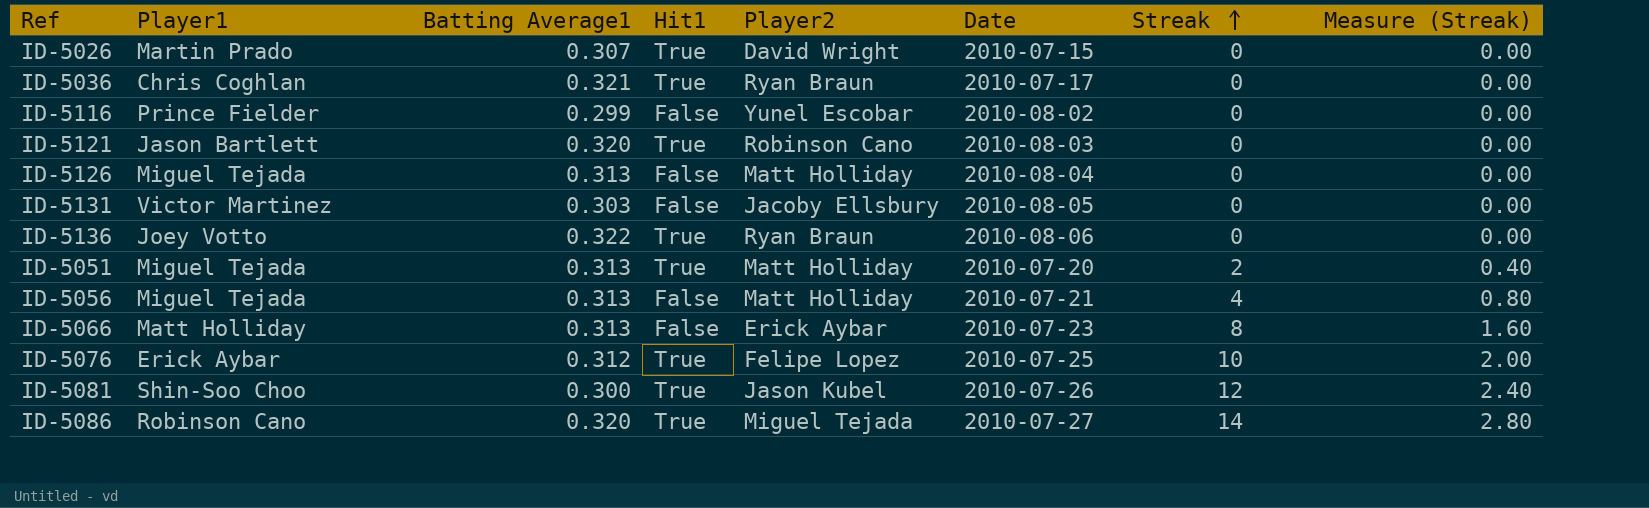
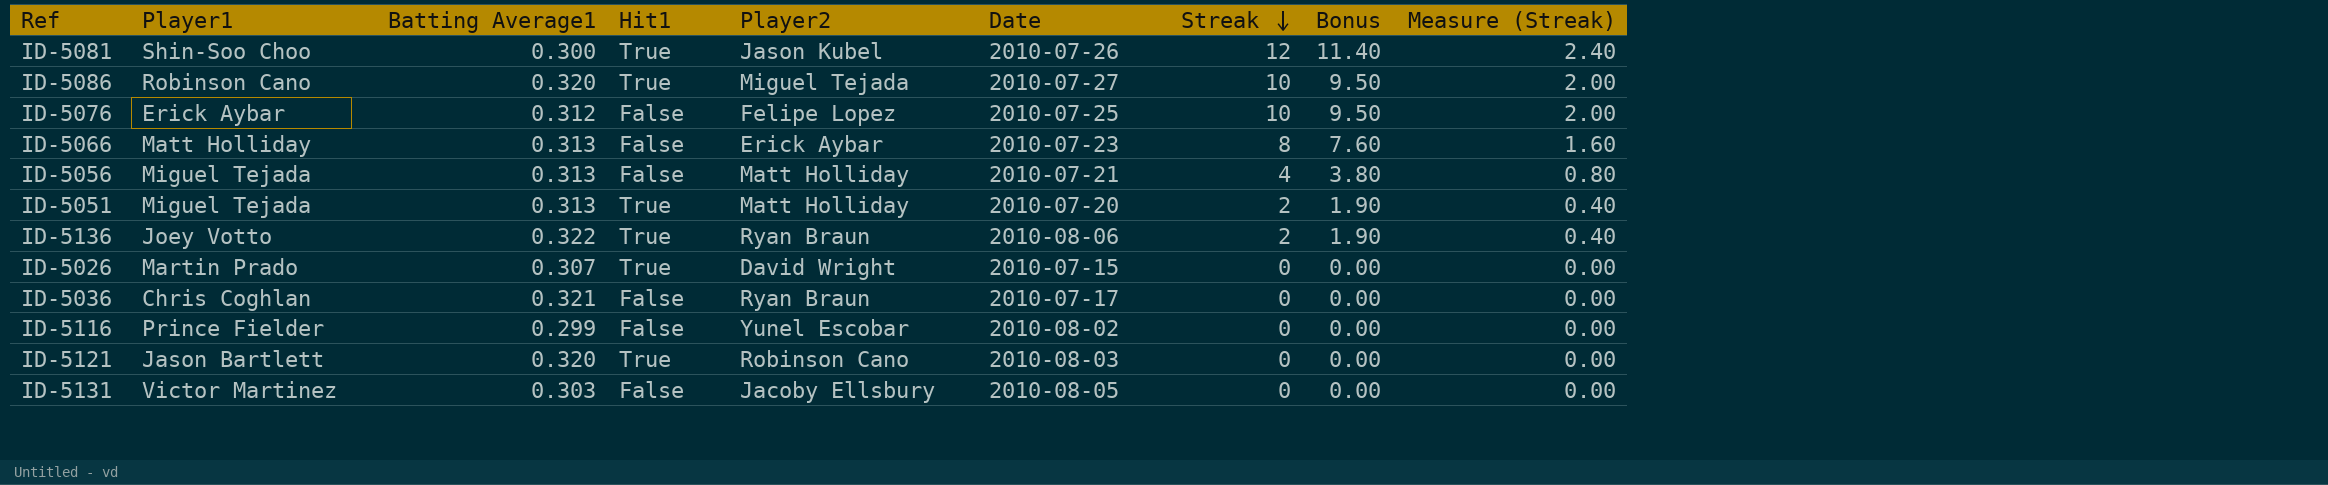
row order: Streak ascending -> Streak descending
column Bonus | formula: none -> [Streak] * 0.95
row ID-5126: Miguel Tejada | 0.313 | False | Matt Holliday | 2010-08-04 | 0 | 0.00 -> none
ID-5086 | Streak: 14 -> 10
ID-5086 | Measure (Streak): 2.80 -> 2.00
ID-5076 | Hit1: True -> False
ID-5136 | Streak: 0 -> 2
ID-5136 | Measure (Streak): 0.00 -> 0.40
ID-5036 | Hit1: True -> False

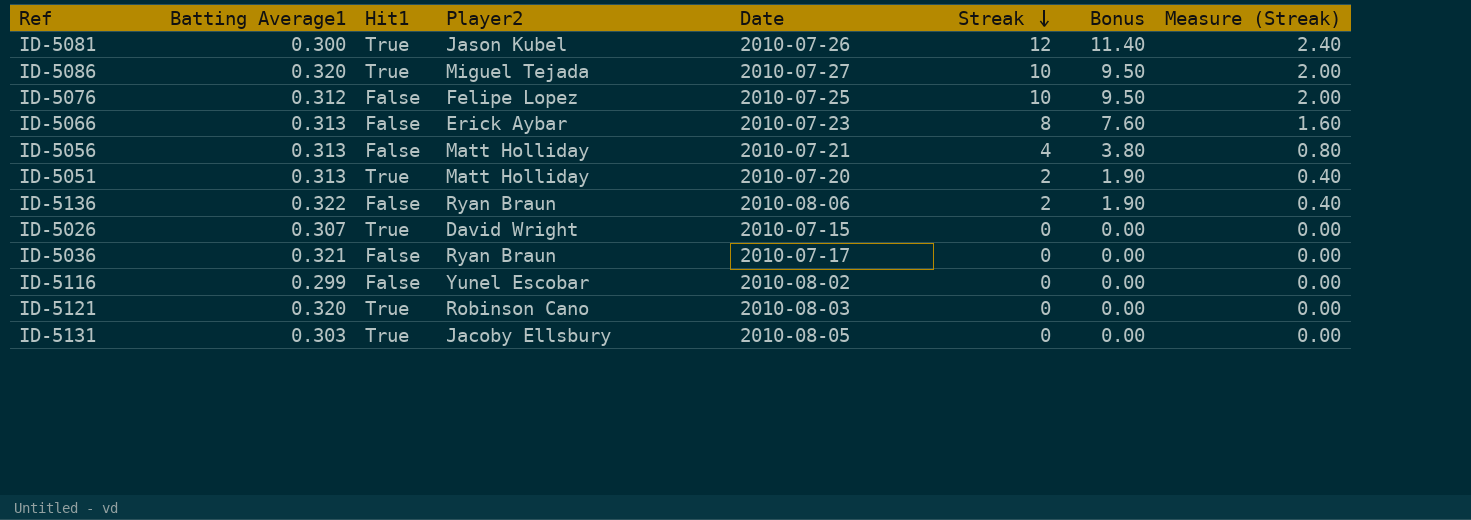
column Player1 | position: 2 -> none
ID-5136 | Hit1: True -> False
ID-5131 | Hit1: False -> True

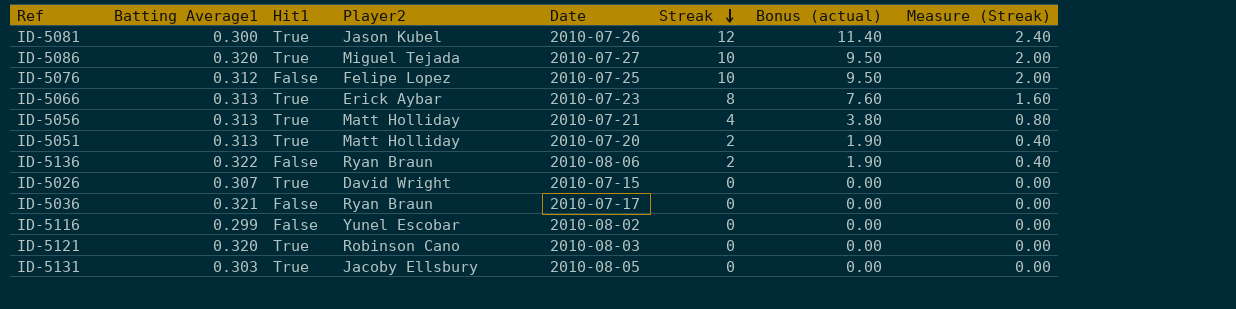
column name: Bonus -> Bonus (actual)
ID-5066 | Hit1: False -> True
ID-5056 | Hit1: False -> True

